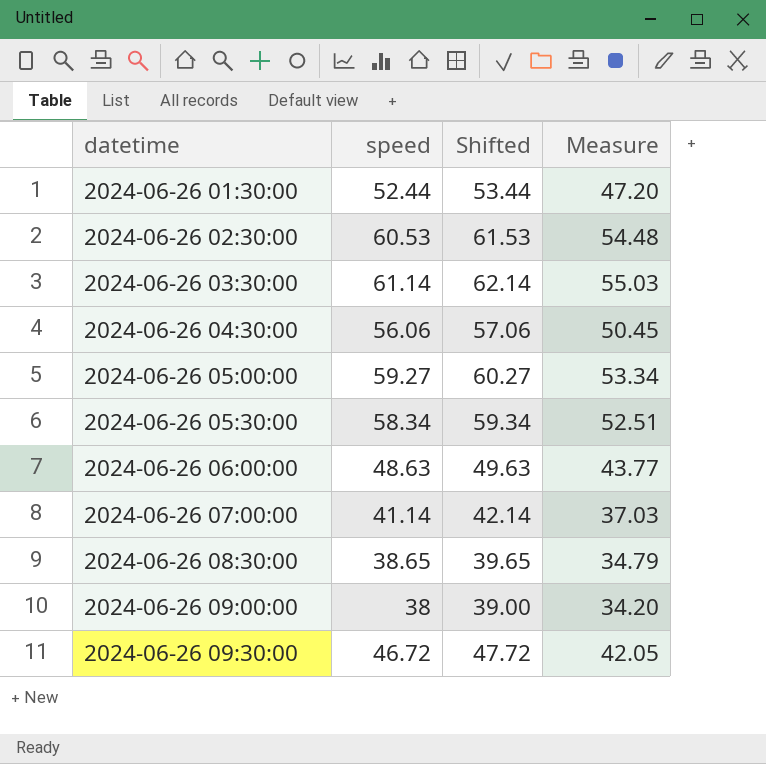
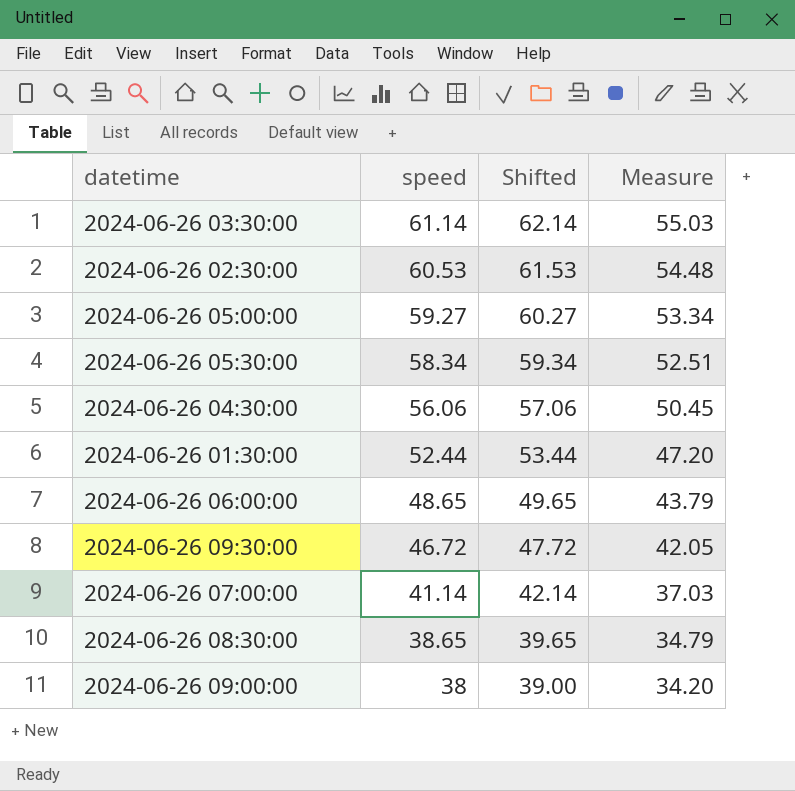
row order: datetime ascending -> speed descending
2024-06-26 06:00:00 | speed: 48.63 -> 48.65
2024-06-26 06:00:00 | Shifted: 49.63 -> 49.65
2024-06-26 06:00:00 | Measure: 43.77 -> 43.79

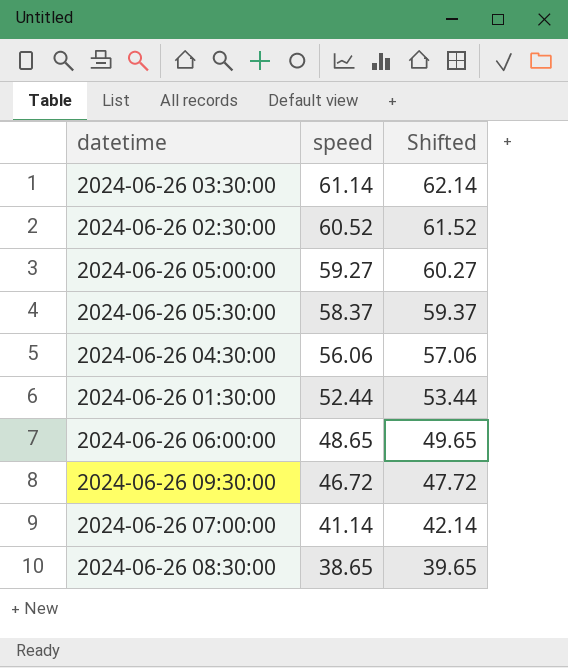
column Measure | formula: [speed] * 0.9 -> none
row 2024-06-26 09:00:00: 38 | 39.00 | 34.20 -> none
2024-06-26 02:30:00 | speed: 60.53 -> 60.52
2024-06-26 02:30:00 | Shifted: 61.53 -> 61.52
2024-06-26 05:30:00 | speed: 58.34 -> 58.37
2024-06-26 05:30:00 | Shifted: 59.34 -> 59.37

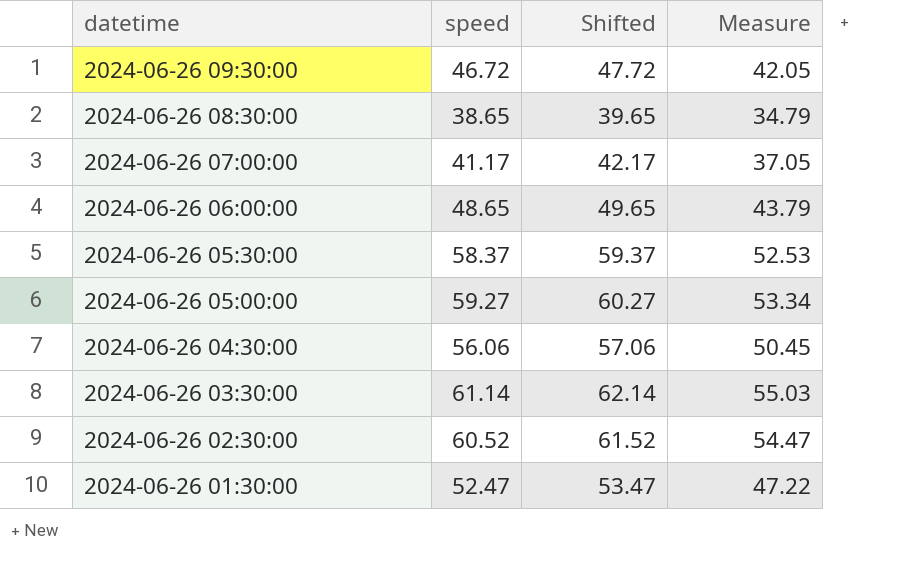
row order: speed descending -> datetime descending
column Measure | formula: none -> [speed] * 0.9
2024-06-26 07:00:00 | speed: 41.14 -> 41.17
2024-06-26 07:00:00 | Shifted: 42.14 -> 42.17
2024-06-26 01:30:00 | speed: 52.44 -> 52.47
2024-06-26 01:30:00 | Shifted: 53.44 -> 53.47

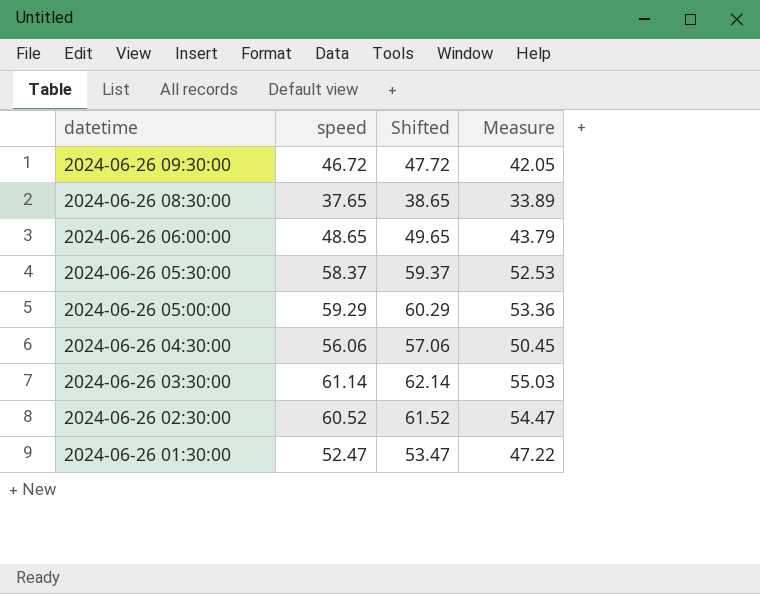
row 2024-06-26 07:00:00: 41.17 | 42.17 | 37.05 -> none
2024-06-26 08:30:00 | speed: 38.65 -> 37.65
2024-06-26 08:30:00 | Shifted: 39.65 -> 38.65
2024-06-26 08:30:00 | Measure: 34.79 -> 33.89
2024-06-26 05:00:00 | speed: 59.27 -> 59.29
2024-06-26 05:00:00 | Shifted: 60.27 -> 60.29
2024-06-26 05:00:00 | Measure: 53.34 -> 53.36

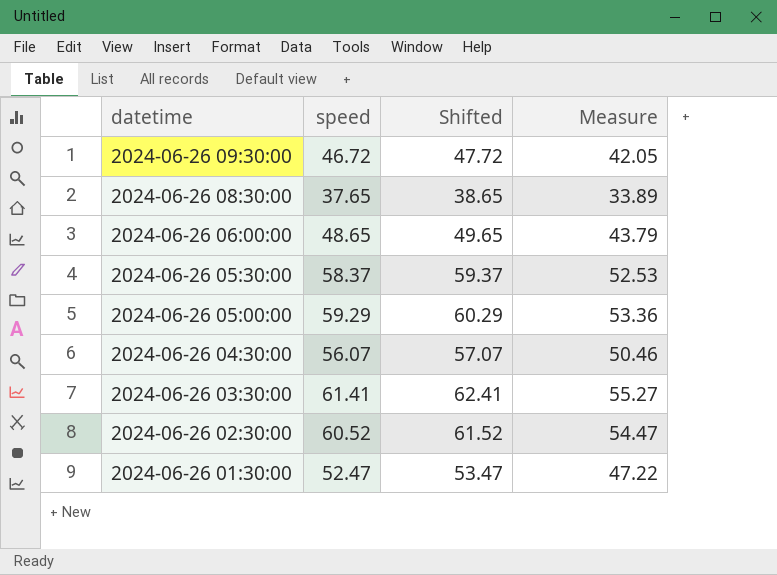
2024-06-26 04:30:00 | speed: 56.06 -> 56.07
2024-06-26 04:30:00 | Shifted: 57.06 -> 57.07
2024-06-26 04:30:00 | Measure: 50.45 -> 50.46
2024-06-26 03:30:00 | speed: 61.14 -> 61.41
2024-06-26 03:30:00 | Shifted: 62.14 -> 62.41
2024-06-26 03:30:00 | Measure: 55.03 -> 55.27

